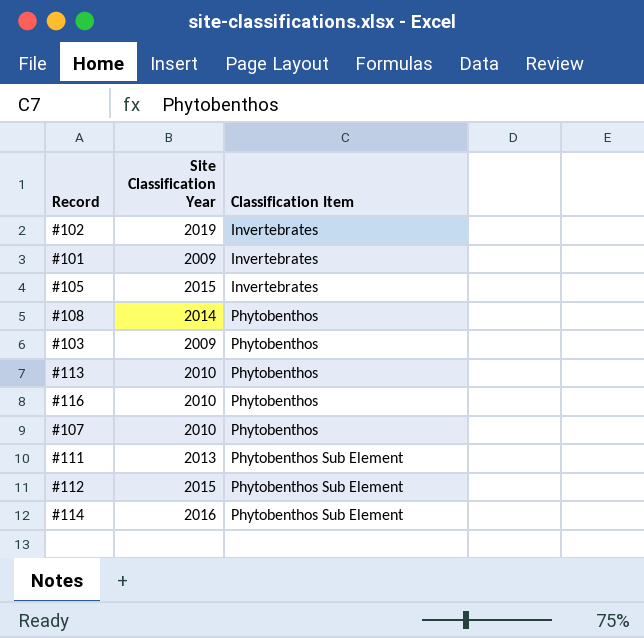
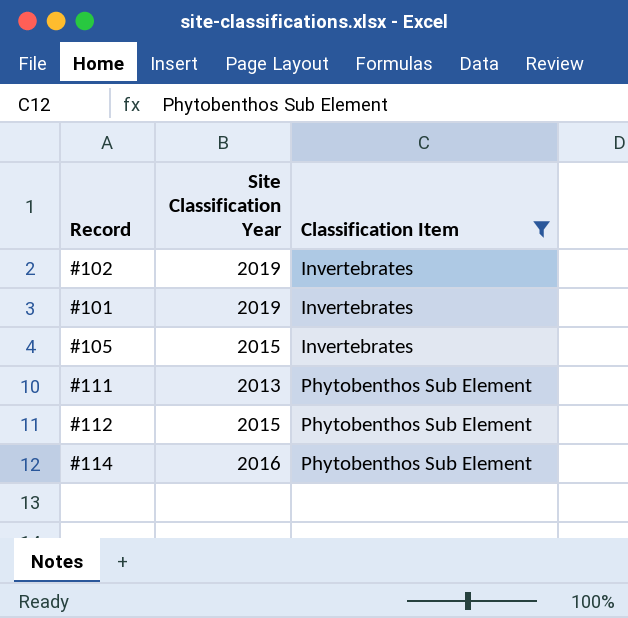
filter: none -> Classification Item != Phytobenthos
#101 | Site Classification Year: 2009 -> 2019

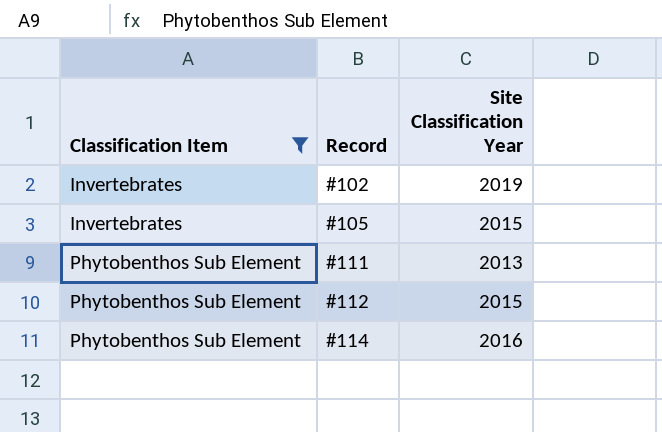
column Classification Item | position: 3 -> 1
row #101: 2019 | Invertebrates -> none

